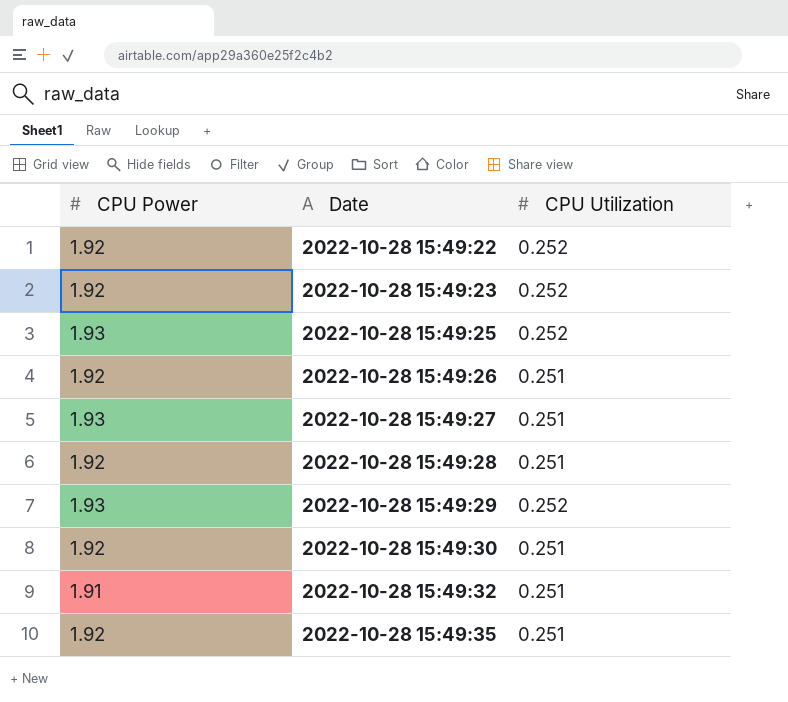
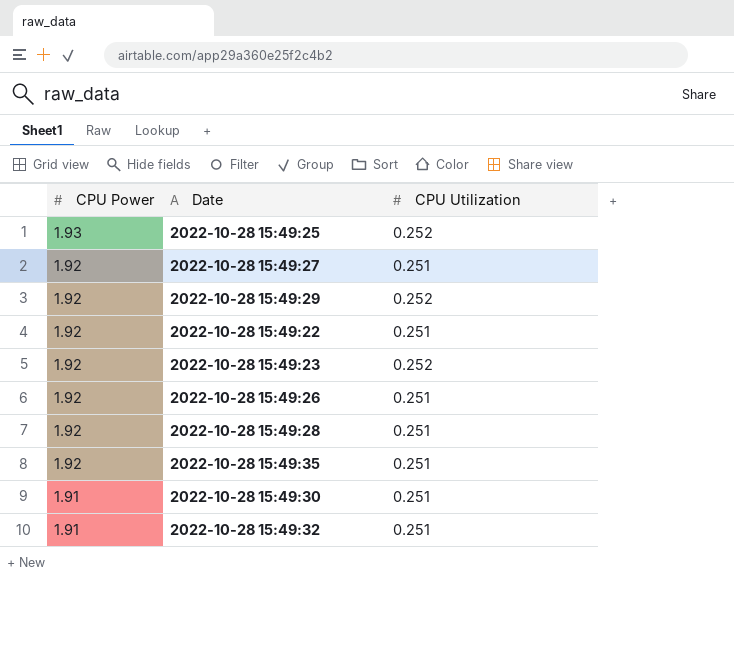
row order: Date ascending -> CPU Power descending
2022-10-28 15:49:27 | CPU Power: 1.93 -> 1.92
2022-10-28 15:49:29 | CPU Power: 1.93 -> 1.92
2022-10-28 15:49:22 | CPU Utilization: 0.252 -> 0.251
2022-10-28 15:49:30 | CPU Power: 1.92 -> 1.91

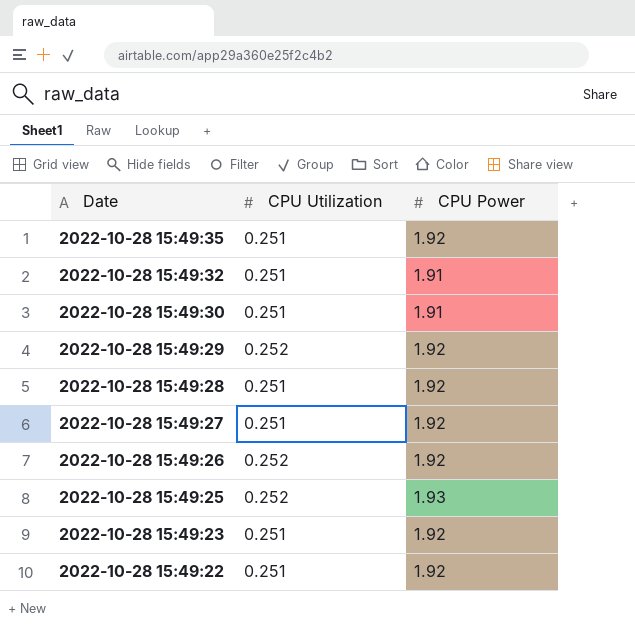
row order: CPU Power descending -> Date descending
column CPU Power | position: 1 -> 3
2022-10-28 15:49:26 | CPU Utilization: 0.251 -> 0.252
2022-10-28 15:49:23 | CPU Utilization: 0.252 -> 0.251

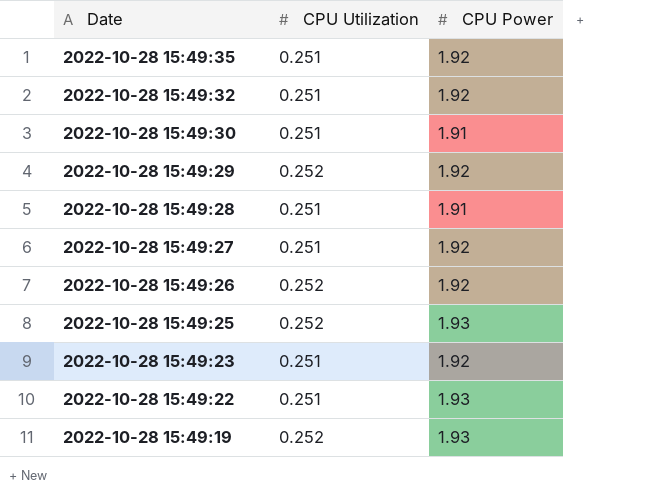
2022-10-28 15:49:32 | CPU Power: 1.91 -> 1.92
2022-10-28 15:49:28 | CPU Power: 1.92 -> 1.91
2022-10-28 15:49:22 | CPU Power: 1.92 -> 1.93
row 2022-10-28 15:49:19: none -> 0.252 | 1.93

